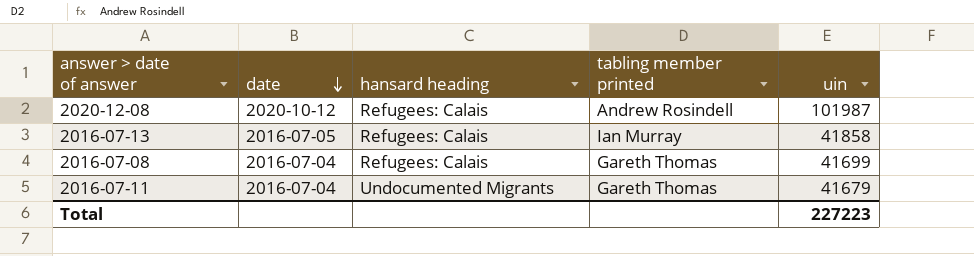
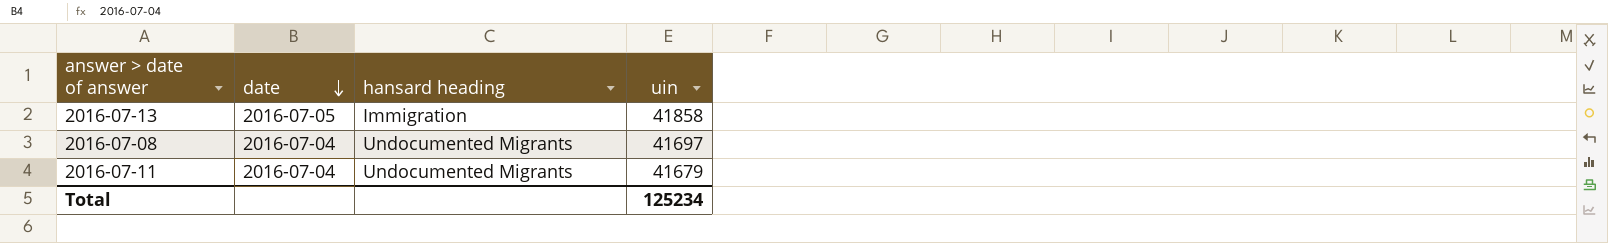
column tabling member printed | position: 4 -> none
row 2020-12-08: 2020-10-12 | Refugees: Calais | Andrew Rosindell | 101987 -> none
2016-07-13 | hansard heading: Refugees: Calais -> Immigration
2016-07-08 | hansard heading: Refugees: Calais -> Undocumented Migrants
2016-07-08 | uin: 41699 -> 41697
Total | uin: 227223 -> 125234

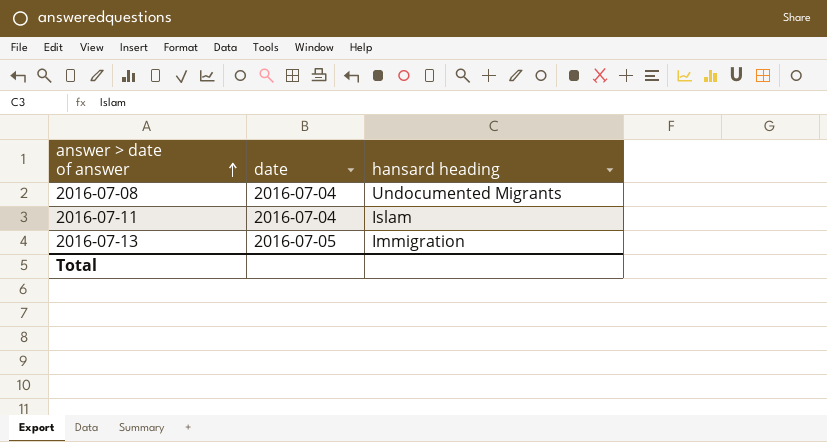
row order: date descending -> answer > date of answer ascending
column uin | position: 4 -> none
2016-07-11 | hansard heading: Undocumented Migrants -> Islam

